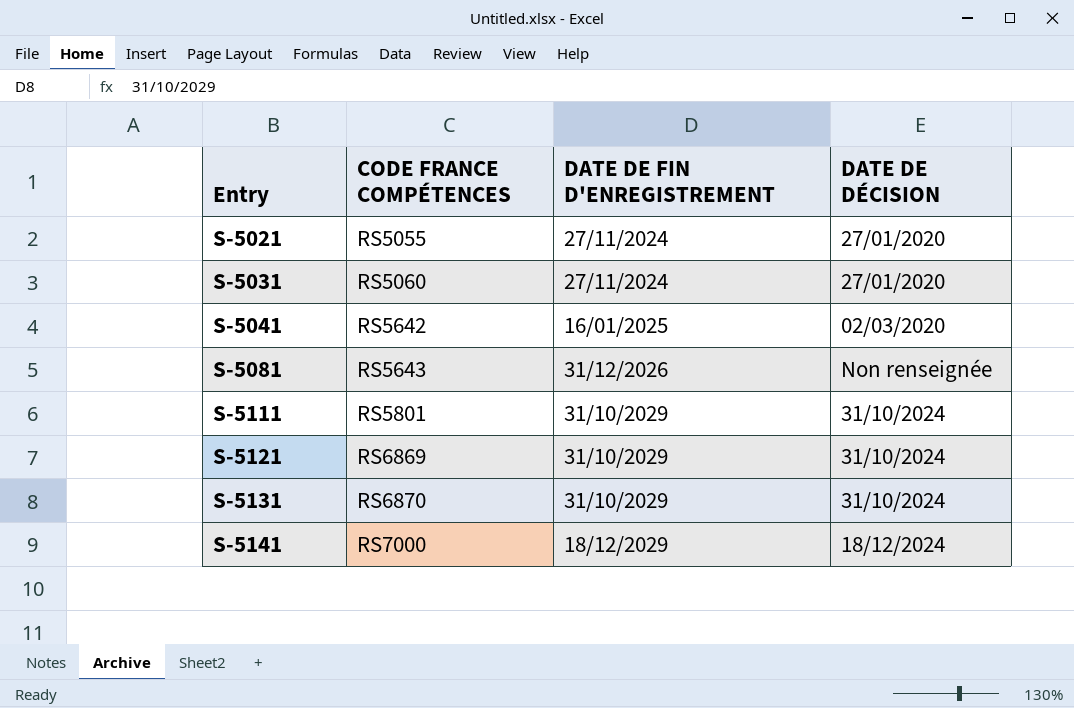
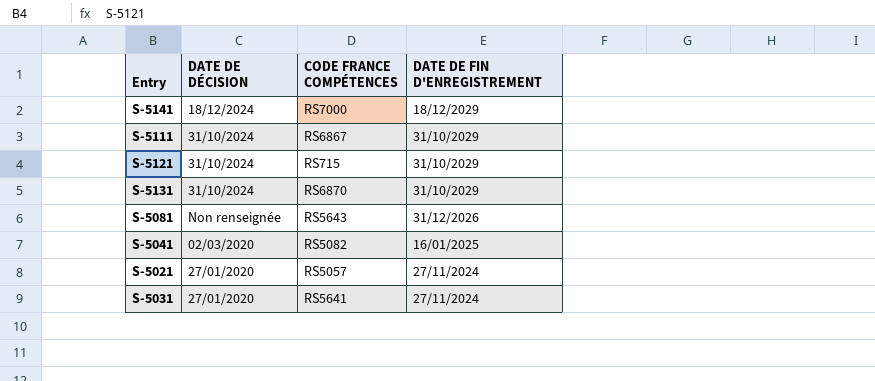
row order: Entry ascending -> DATE DE FIN D'ENREGISTREMENT descending
column DATE DE DÉCISION | position: 4 -> 2
S-5111 | CODE FRANCE COMPÉTENCES: RS5801 -> RS6867
S-5121 | CODE FRANCE COMPÉTENCES: RS6869 -> RS715
S-5041 | CODE FRANCE COMPÉTENCES: RS5642 -> RS5082
S-5021 | CODE FRANCE COMPÉTENCES: RS5055 -> RS5057
S-5031 | CODE FRANCE COMPÉTENCES: RS5060 -> RS5641

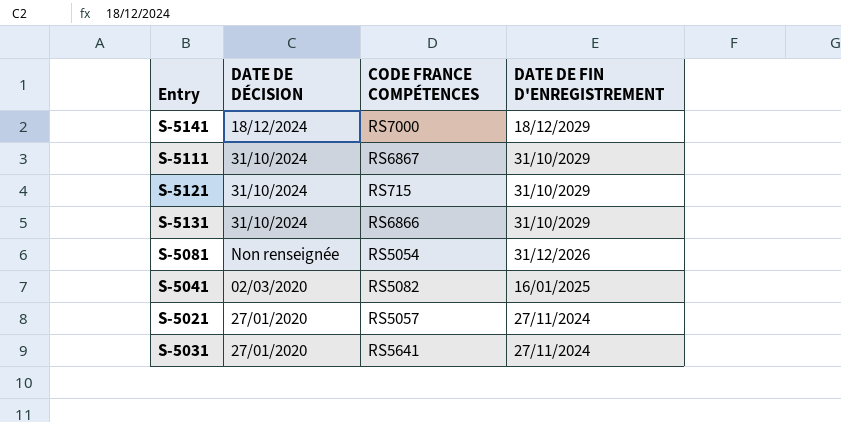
S-5131 | CODE FRANCE COMPÉTENCES: RS6870 -> RS6866
S-5081 | CODE FRANCE COMPÉTENCES: RS5643 -> RS5054

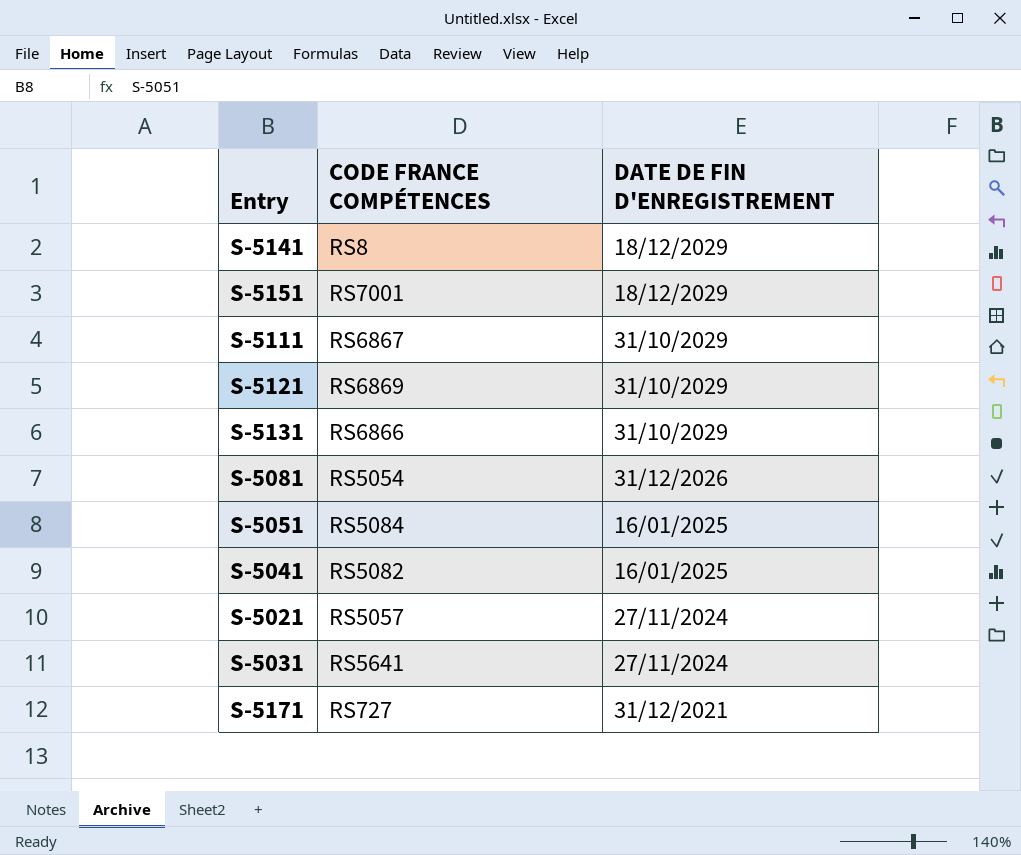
column DATE DE DÉCISION | position: 2 -> none
S-5141 | CODE FRANCE COMPÉTENCES: RS7000 -> RS8
row S-5151: none -> RS7001 | 18/12/2029
S-5121 | CODE FRANCE COMPÉTENCES: RS715 -> RS6869
row S-5051: none -> RS5084 | 16/01/2025
row S-5171: none -> RS727 | 31/12/2021

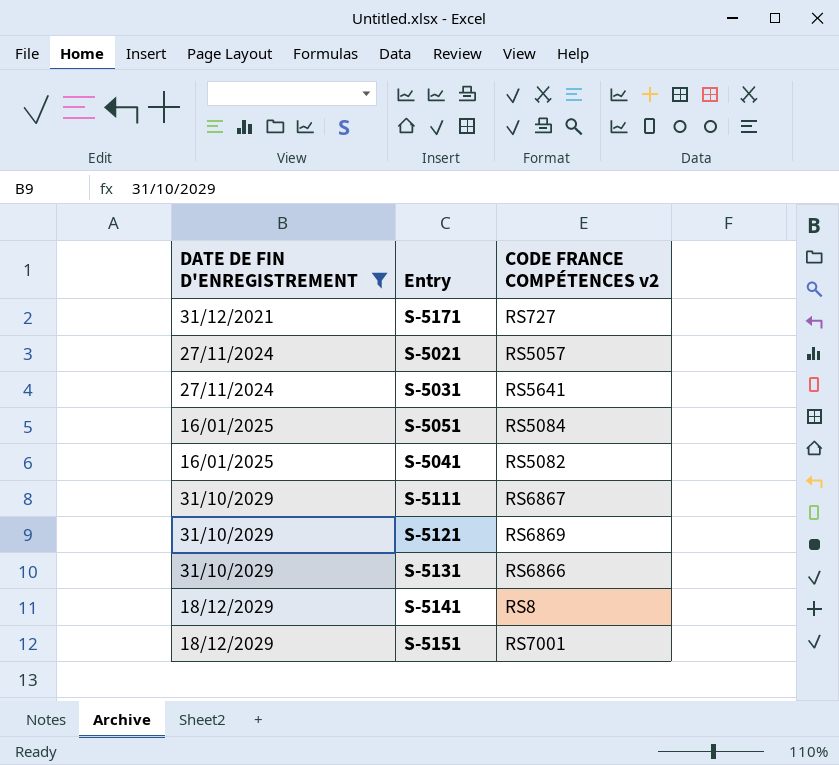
filter: none -> DATE DE FIN D'ENREGISTREMENT != 31/12/2026
row order: DATE DE FIN D'ENREGISTREMENT descending -> DATE DE FIN D'ENREGISTREMENT ascending
column DATE DE FIN D'ENREGISTREMENT | position: 3 -> 1
column name: CODE FRANCE COMPÉTENCES -> CODE FRANCE COMPÉTENCES v2

